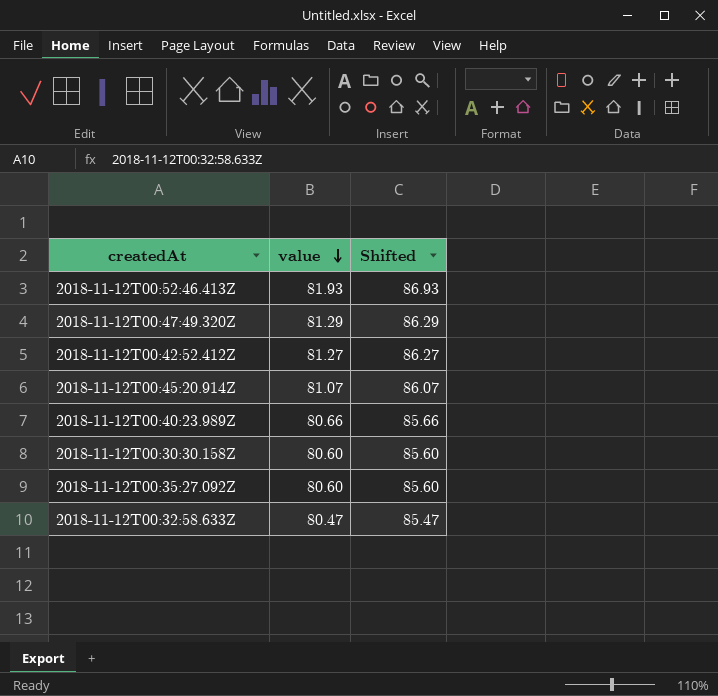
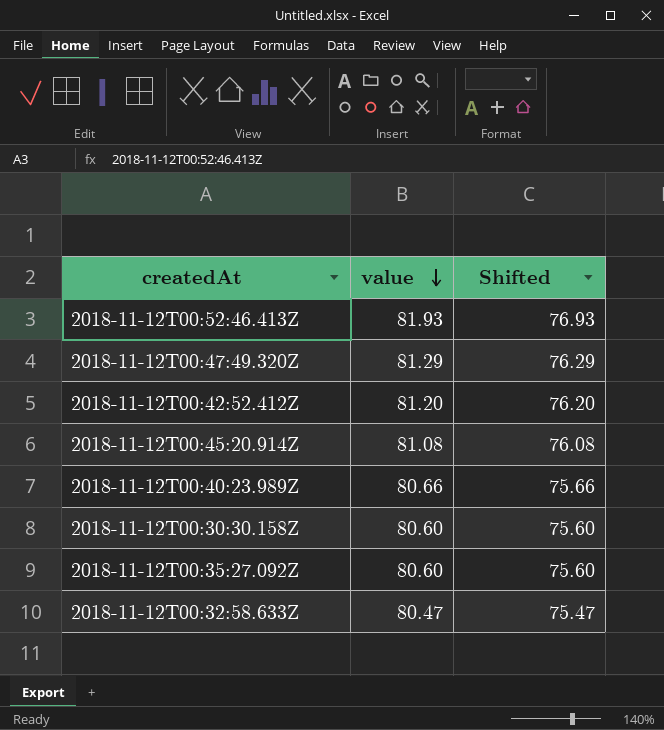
column Shifted | formula: [value] + 5 -> [value] - 5
2018-11-12T00:42:52.412Z | value: 81.27 -> 81.20
2018-11-12T00:45:20.914Z | value: 81.07 -> 81.08

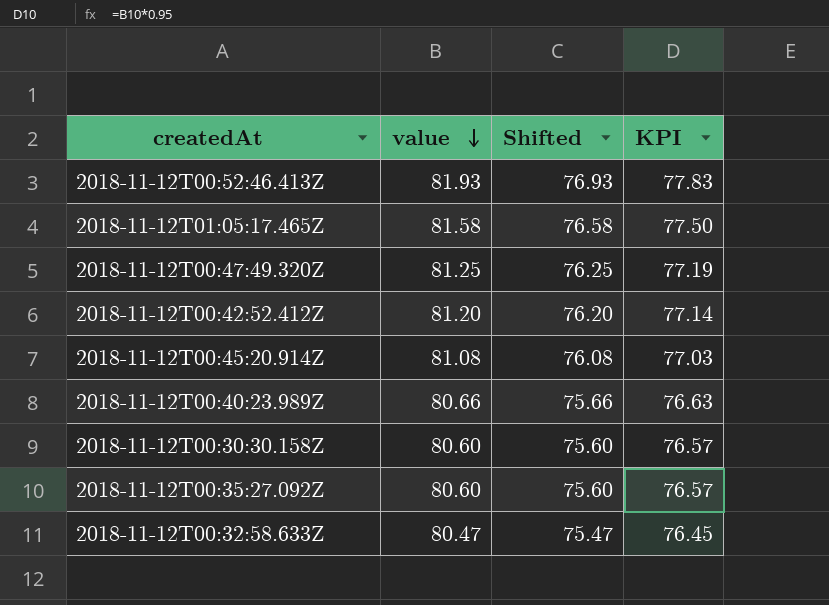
column KPI | formula: none -> [value] * 0.95
row 2018-11-12T01:05:17.465Z: none -> 81.58 | 76.58 | 77.50
2018-11-12T00:47:49.320Z | value: 81.29 -> 81.25
2018-11-12T00:47:49.320Z | Shifted: 76.29 -> 76.25

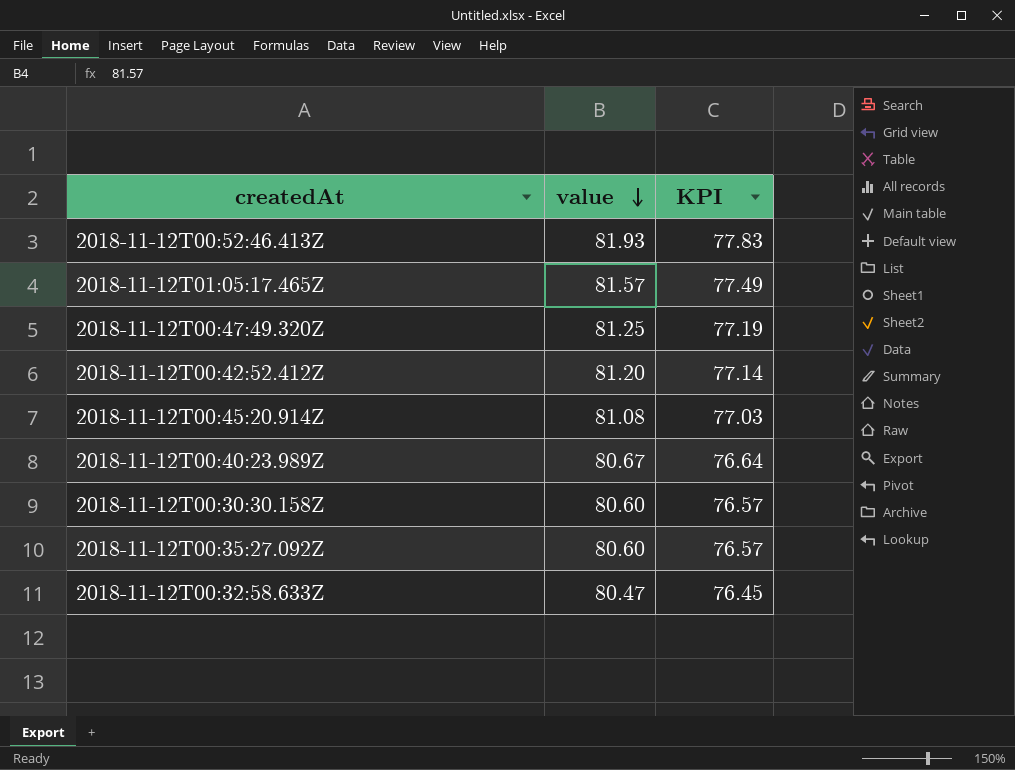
column Shifted | formula: [value] - 5 -> none
2018-11-12T01:05:17.465Z | value: 81.58 -> 81.57
2018-11-12T01:05:17.465Z | KPI: 77.50 -> 77.49
2018-11-12T00:40:23.989Z | value: 80.66 -> 80.67
2018-11-12T00:40:23.989Z | KPI: 76.63 -> 76.64

